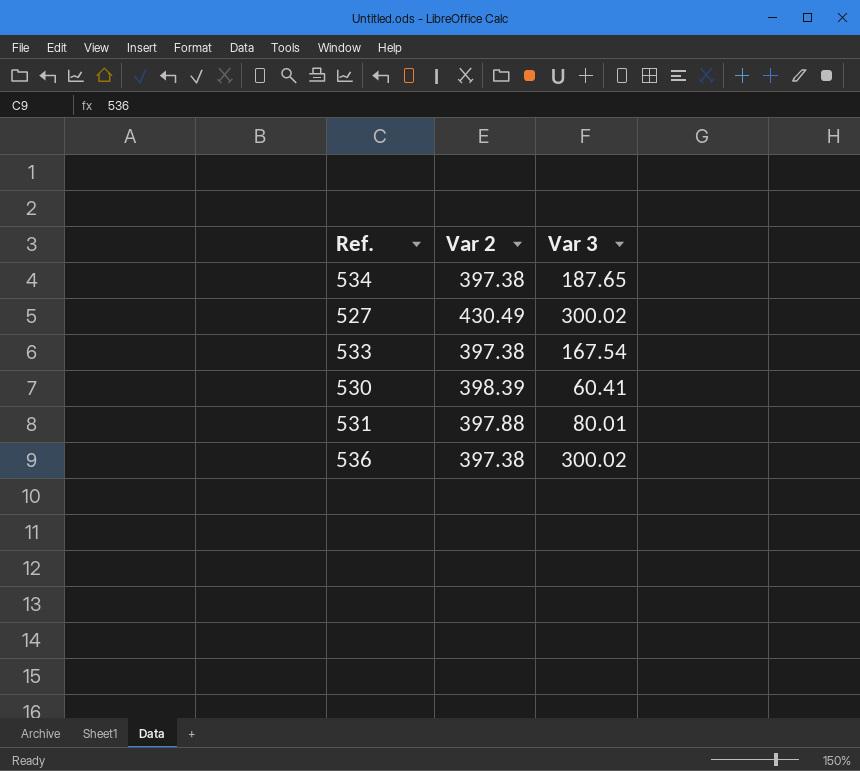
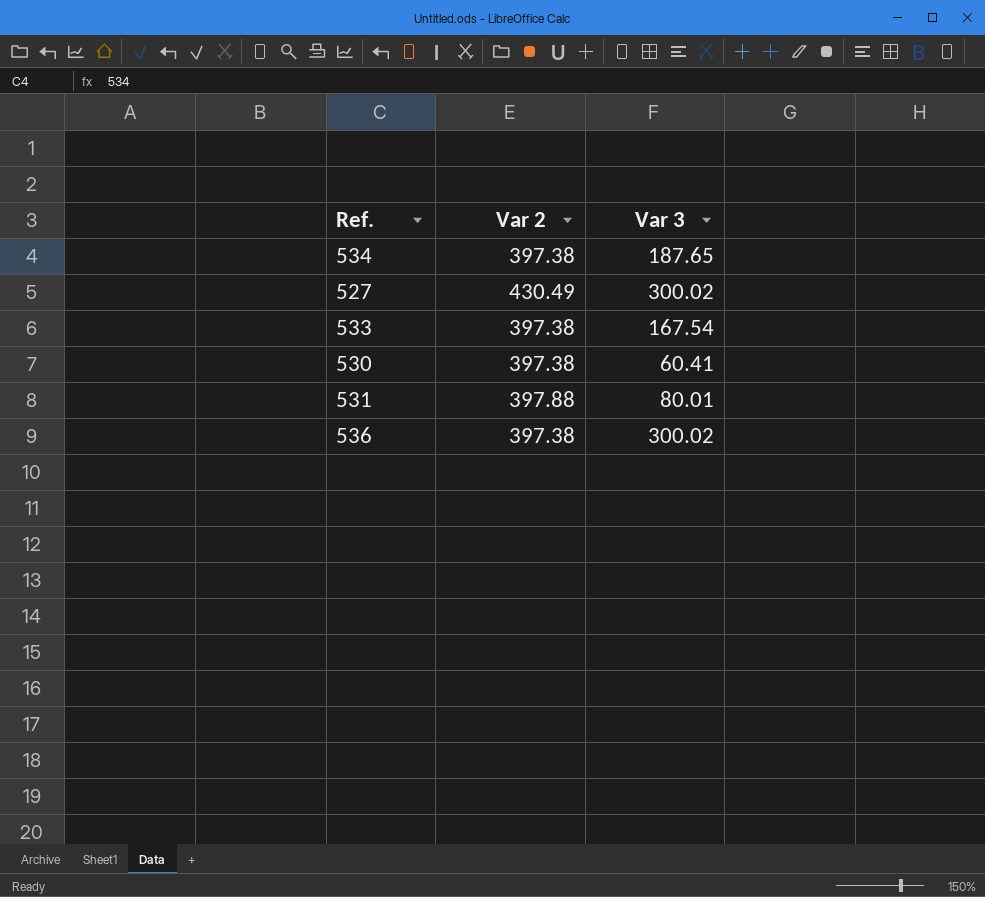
530 | Var 2: 398.39 -> 397.38

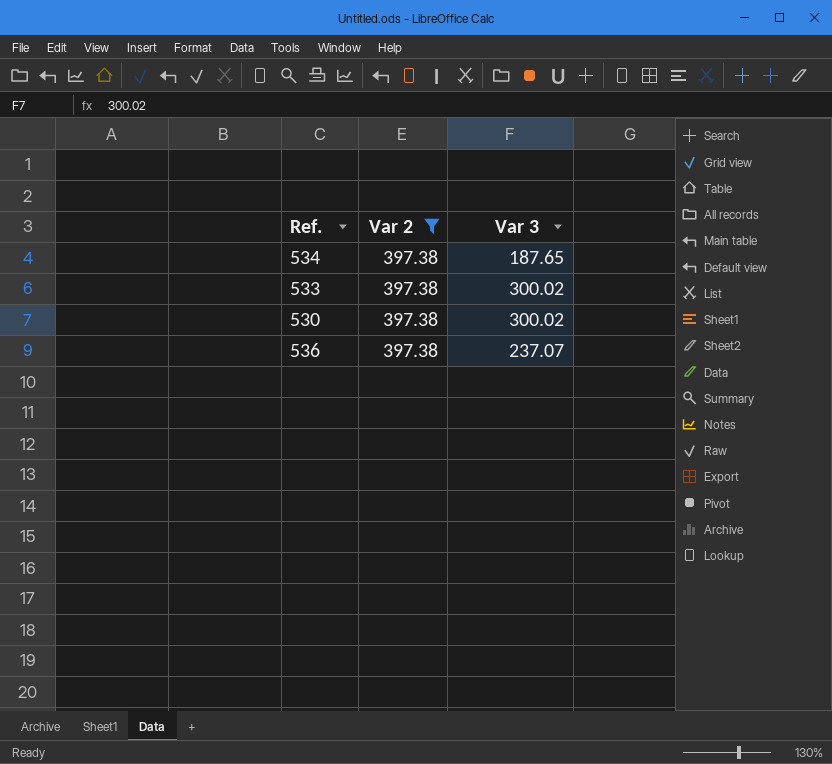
filter: none -> Var 2 = 397.38
533 | Var 3: 167.54 -> 300.02
530 | Var 3: 60.41 -> 300.02
536 | Var 3: 300.02 -> 237.07

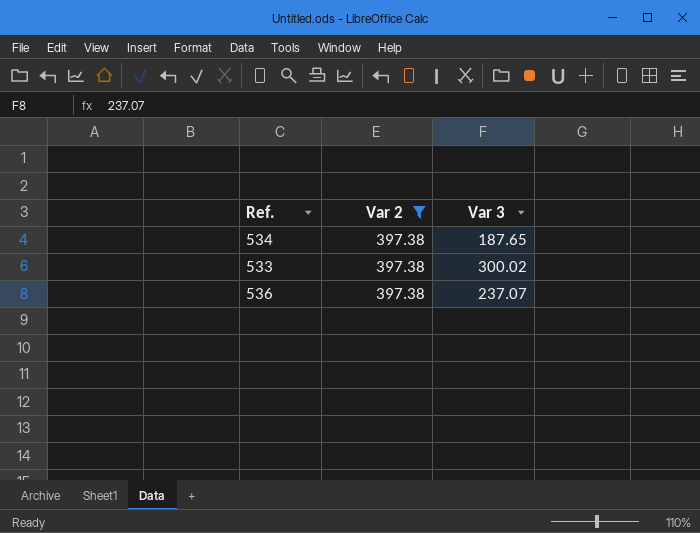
row 530: 397.38 | 300.02 -> none

